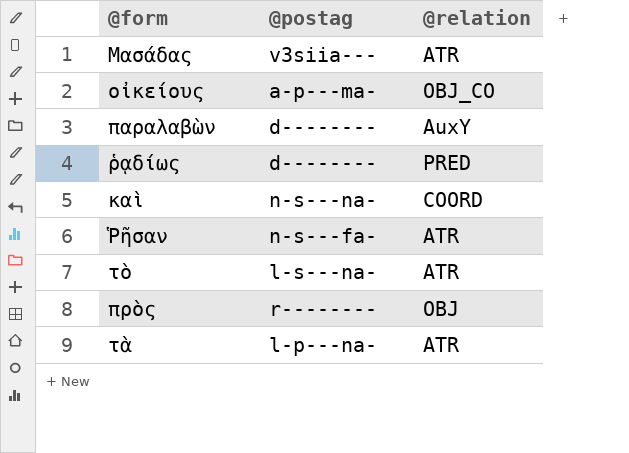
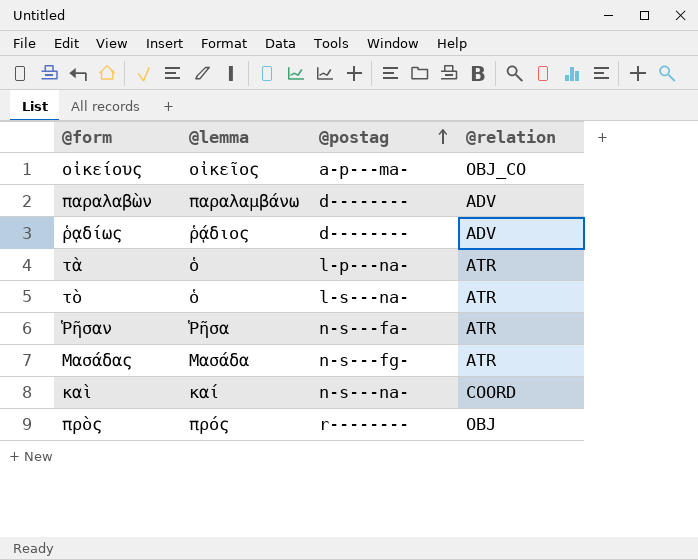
row order: none -> @postag ascending
column @lemma | position: none -> 2
παραλαβὼν | @relation: AuxY -> ADV
ῥᾳδίως | @relation: PRED -> ADV
Μασάδας | @postag: v3siia--- -> n-s---fg-

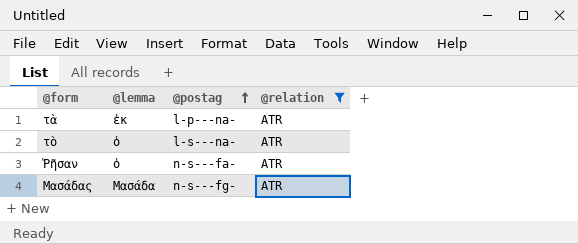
filter: none -> @relation = ATR
τὰ | @lemma: ὁ -> ἐκ
Ῥῆσαν | @lemma: Ῥῆσα -> ὁ

